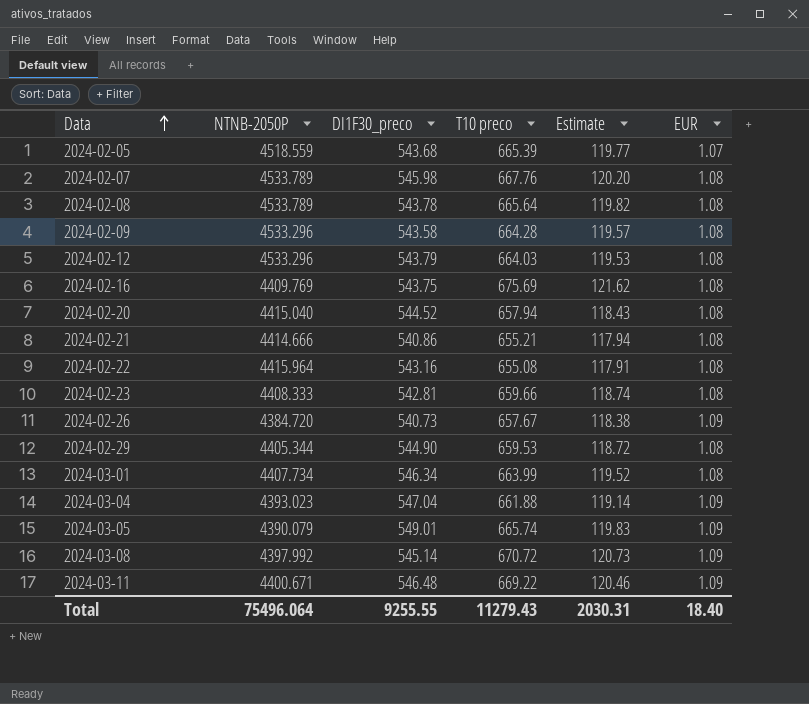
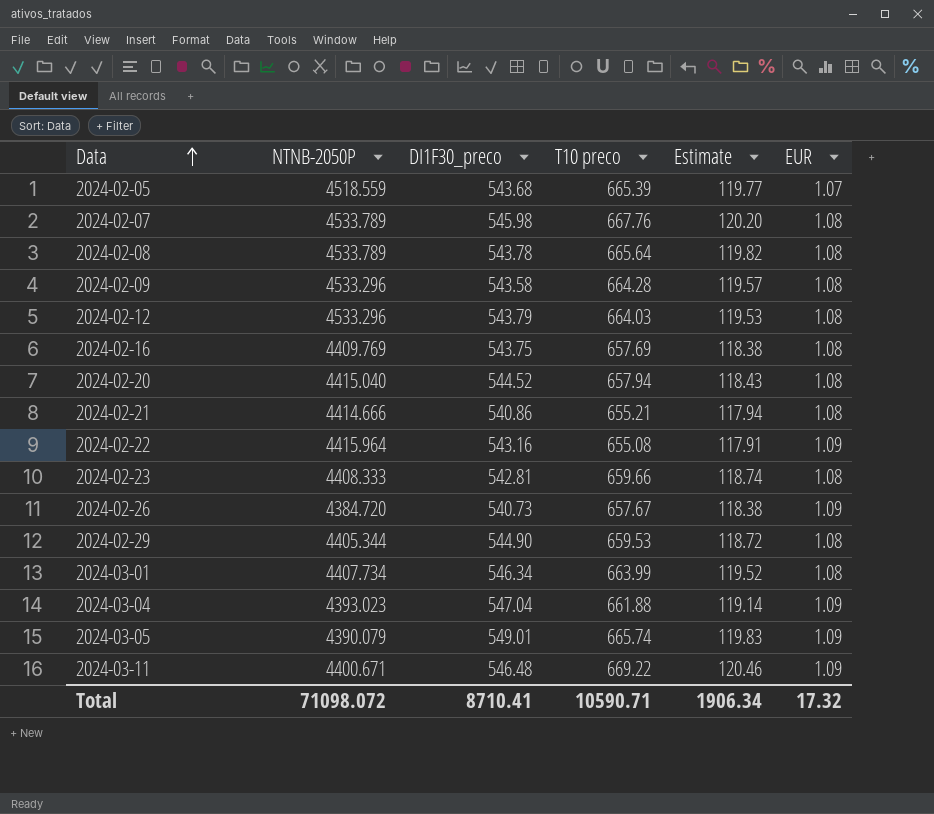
row 2024-03-08: 4397.992 | 545.14 | 670.72 | 120.73 | 1.09 -> none
2024-02-16 | T10 preco: 675.69 -> 657.69
2024-02-16 | Estimate: 121.62 -> 118.38
2024-02-22 | EUR: 1.08 -> 1.09
Total | NTNB-2050P: 75496.064 -> 71098.072
Total | DI1F30_preco: 9255.55 -> 8710.41
Total | T10 preco: 11279.43 -> 10590.71
Total | Estimate: 2030.31 -> 1906.34
Total | EUR: 18.40 -> 17.32

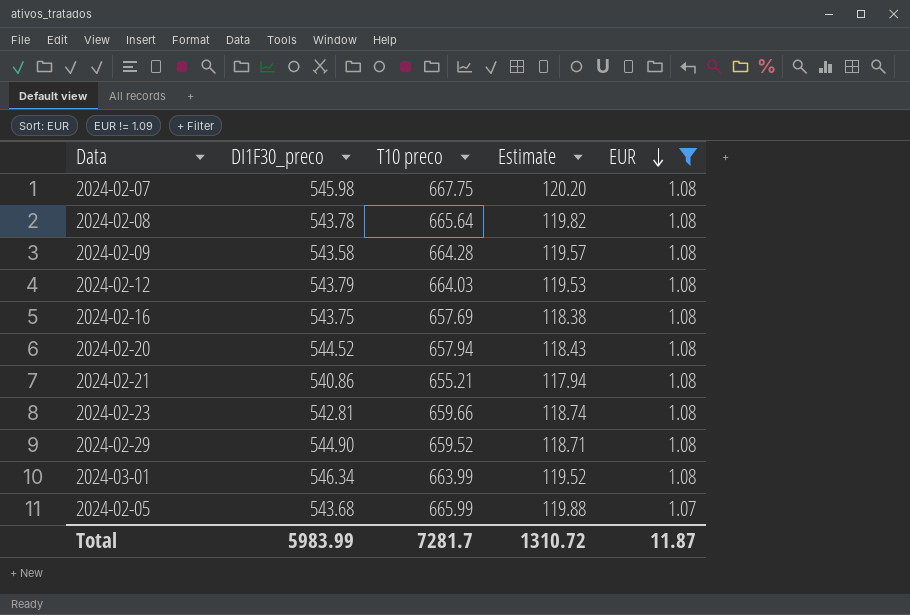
filter: none -> EUR != 1.09
row order: Data ascending -> EUR descending
column NTNB-2050P | position: 2 -> none
2024-02-07 | T10 preco: 667.76 -> 667.75
2024-02-29 | T10 preco: 659.53 -> 659.52
2024-02-29 | Estimate: 118.72 -> 118.71
2024-02-05 | T10 preco: 665.39 -> 665.99
2024-02-05 | Estimate: 119.77 -> 119.88
Total | DI1F30_preco: 8710.41 -> 5983.99
Total | T10 preco: 10590.71 -> 7281.7
Total | Estimate: 1906.34 -> 1310.72
Total | EUR: 17.32 -> 11.87

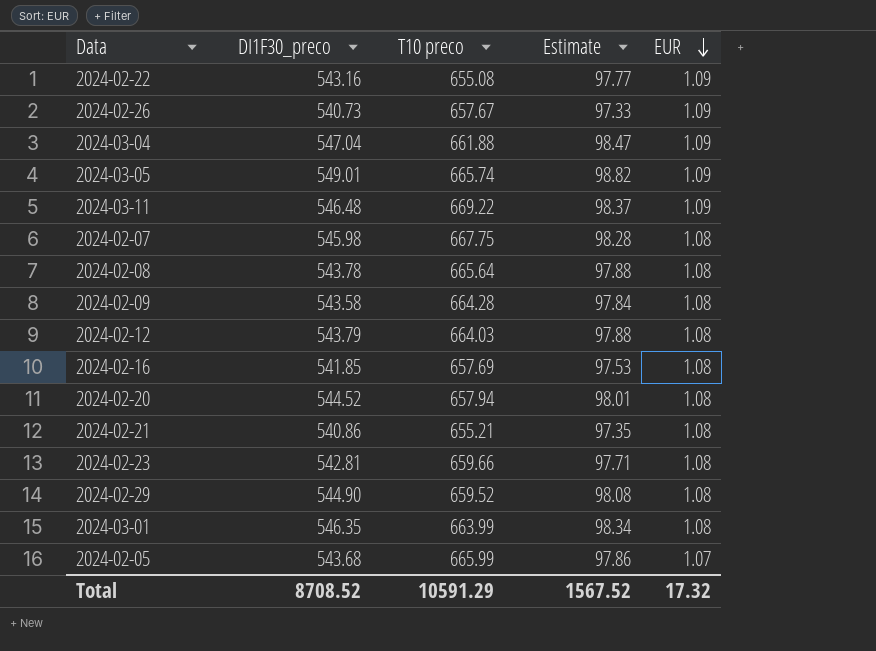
filter: EUR != 1.09 -> none
column Estimate | formula: [T10 preco] * 0.18 -> [DI1F30_preco] * 0.18
2024-02-16 | DI1F30_preco: 543.75 -> 541.85
2024-03-01 | DI1F30_preco: 546.34 -> 546.35
Total | DI1F30_preco: 5983.99 -> 8708.52
Total | T10 preco: 7281.7 -> 10591.29
Total | Estimate: 1310.72 -> 1567.52
Total | EUR: 11.87 -> 17.32

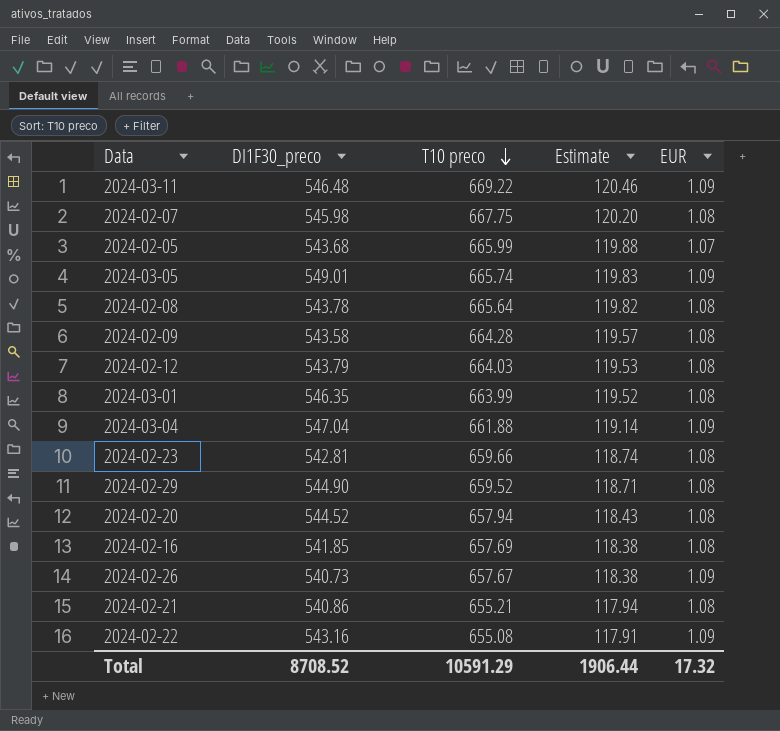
row order: EUR descending -> T10 preco descending
column Estimate | formula: [DI1F30_preco] * 0.18 -> [T10 preco] * 0.18
Total | Estimate: 1567.52 -> 1906.44

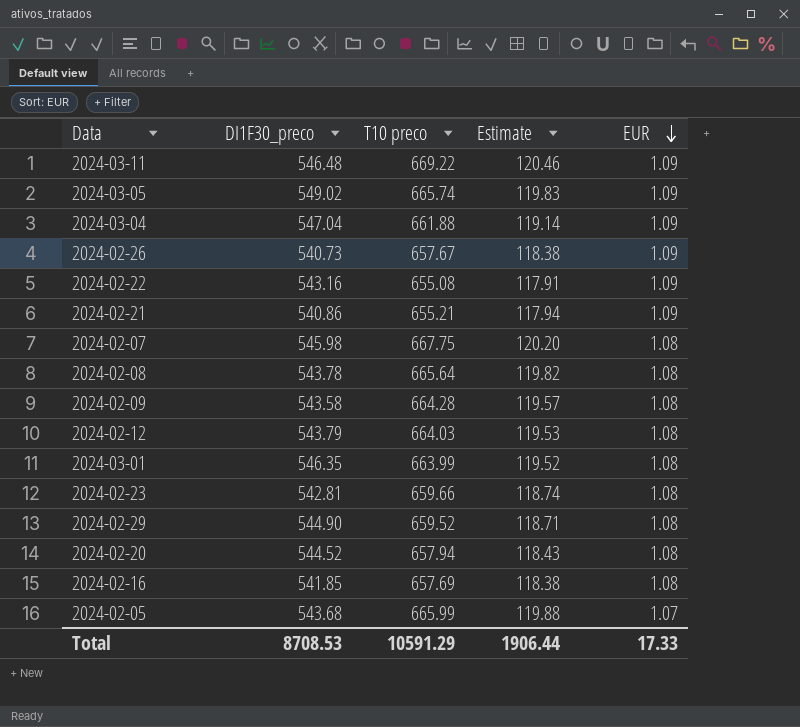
row order: T10 preco descending -> EUR descending
2024-03-05 | DI1F30_preco: 549.01 -> 549.02
2024-02-21 | EUR: 1.08 -> 1.09
Total | DI1F30_preco: 8708.52 -> 8708.53
Total | EUR: 17.32 -> 17.33

